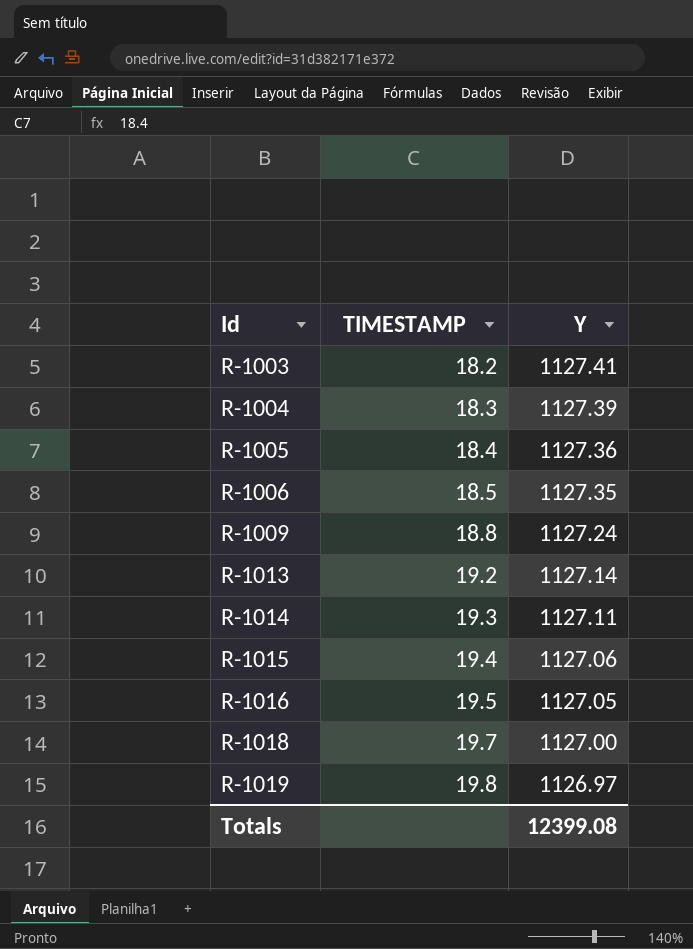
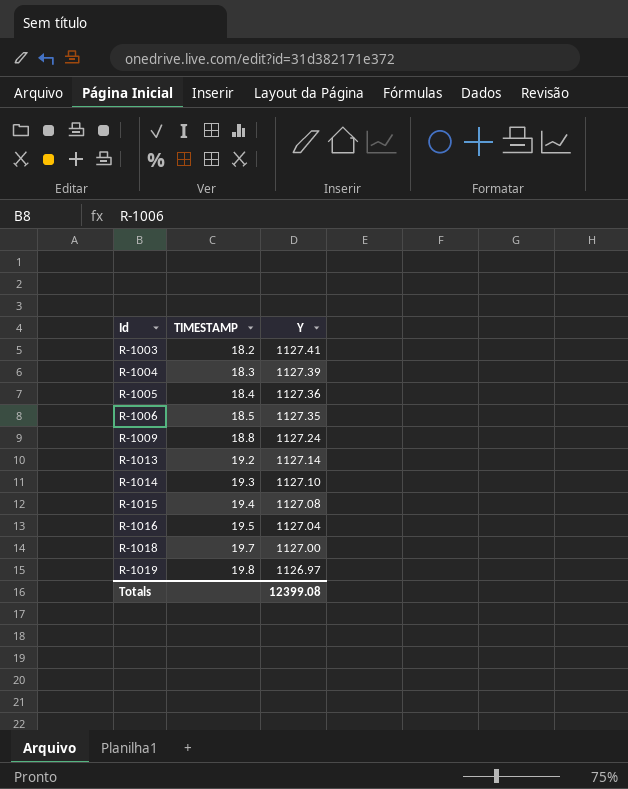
R-1014 | Y: 1127.11 -> 1127.10
R-1015 | Y: 1127.06 -> 1127.08
R-1016 | Y: 1127.05 -> 1127.04

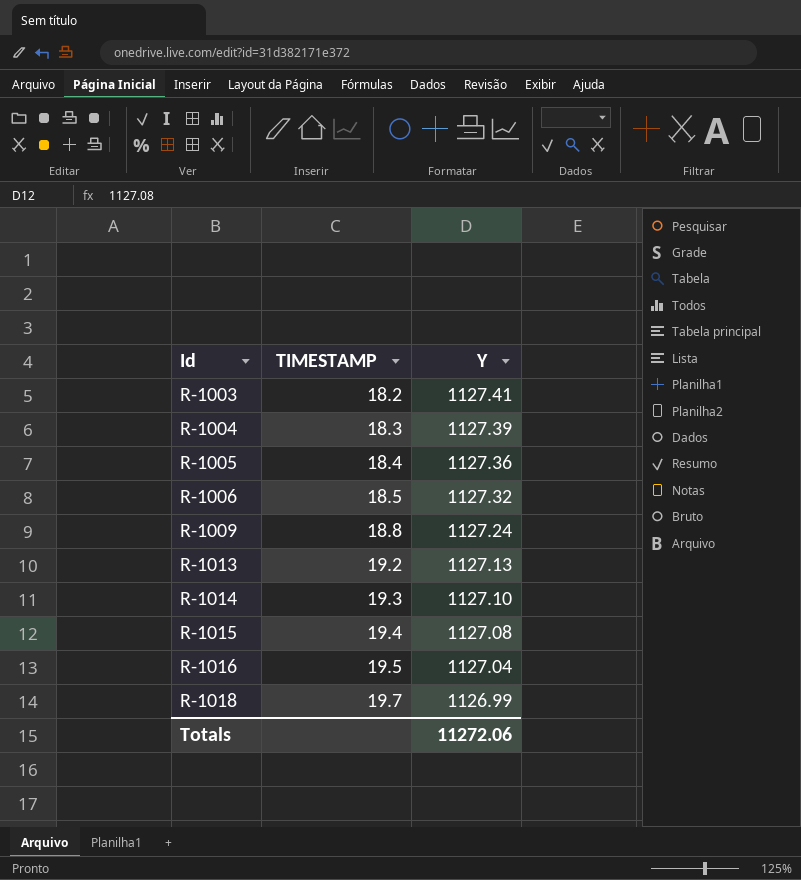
row R-1019: 19.8 | 1126.97 -> none
R-1006 | Y: 1127.35 -> 1127.32
R-1013 | Y: 1127.14 -> 1127.13
R-1018 | Y: 1127.00 -> 1126.99
Totals | Y: 12399.08 -> 11272.06

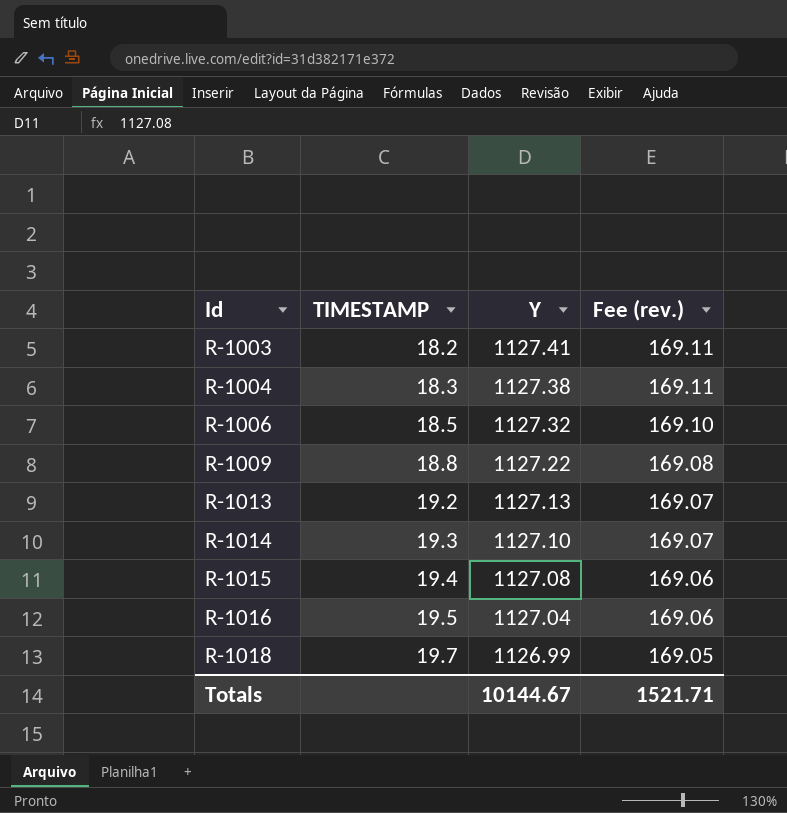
column Fee (rev.) | formula: none -> [Y] * 0.15
row R-1005: 18.4 | 1127.36 -> none
R-1004 | Y: 1127.39 -> 1127.38
R-1009 | Y: 1127.24 -> 1127.22
Totals | Y: 11272.06 -> 10144.67

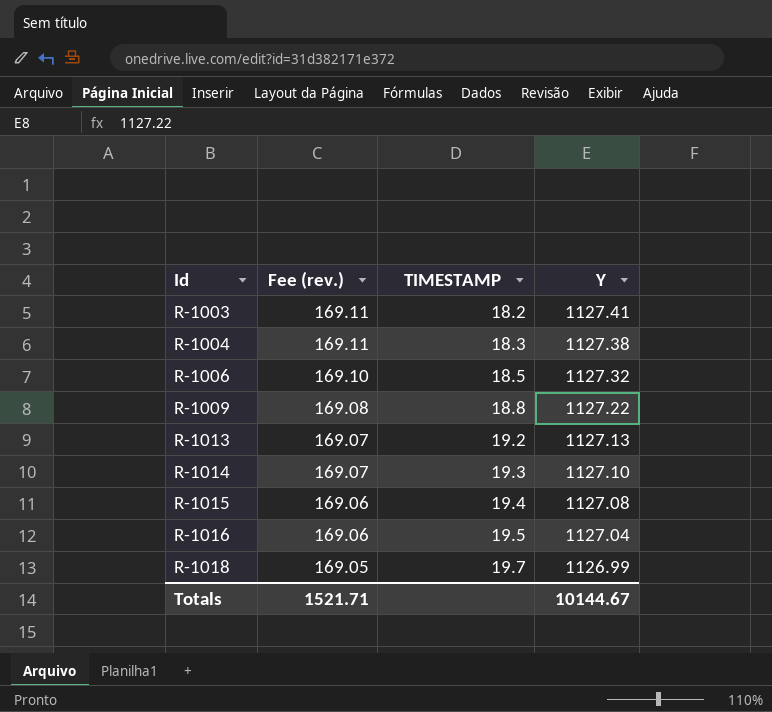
column Fee (rev.) | position: 4 -> 2

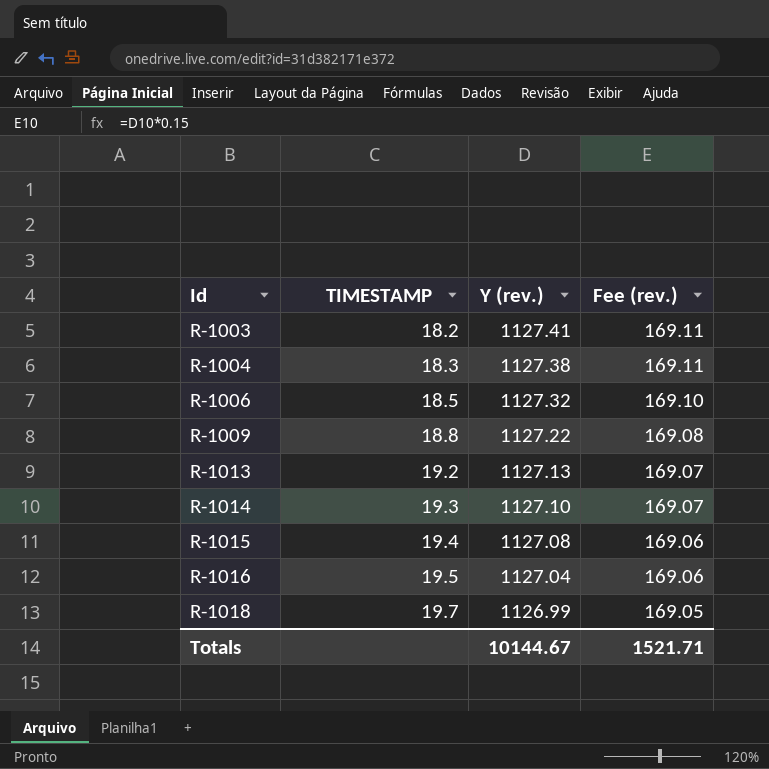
column name: Y -> Y (rev.)
column Fee (rev.) | position: 2 -> 4

